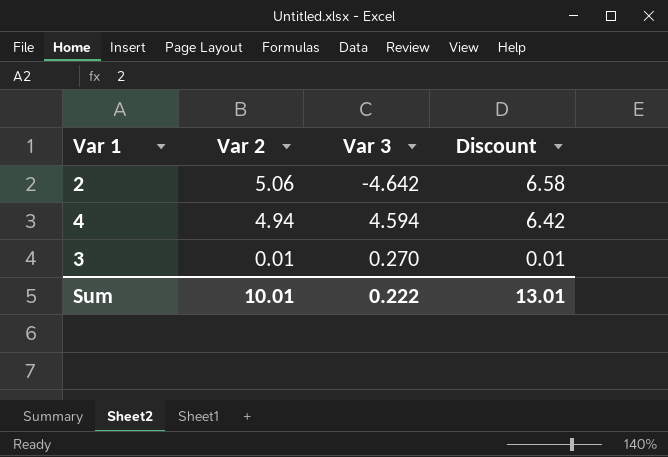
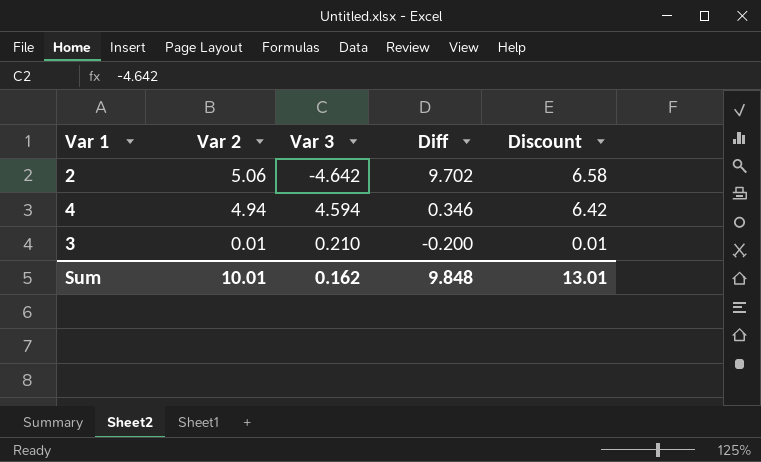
column Diff | formula: none -> [Var 2] - [Var 3]
3 | Var 3: 0.270 -> 0.210
Sum | Var 3: 0.222 -> 0.162

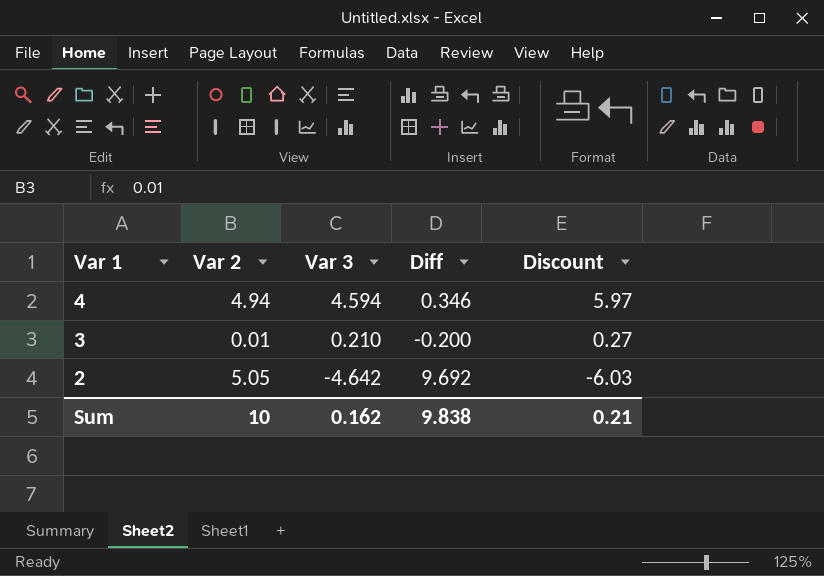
row order: Var 2 descending -> Var 1 descending
column Discount | formula: [Var 2] * 1.3 -> [Var 3] * 1.3
2 | Var 2: 5.06 -> 5.05
2 | Diff: 9.702 -> 9.692
Sum | Var 2: 10.01 -> 10
Sum | Diff: 9.848 -> 9.838
Sum | Discount: 13.01 -> 0.21

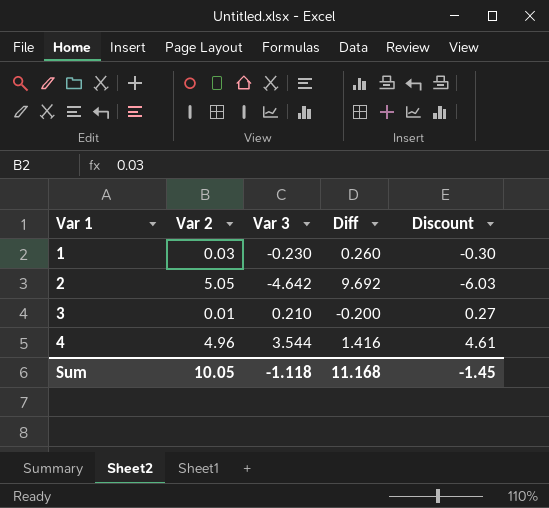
row order: Var 1 descending -> Var 1 ascending
row 1: none -> 0.03 | -0.230 | 0.260 | -0.30
4 | Var 2: 4.94 -> 4.96
4 | Var 3: 4.594 -> 3.544
4 | Diff: 0.346 -> 1.416
4 | Discount: 5.97 -> 4.61
Sum | Var 2: 10 -> 10.05
Sum | Var 3: 0.162 -> -1.118
Sum | Diff: 9.838 -> 11.168
Sum | Discount: 0.21 -> -1.45

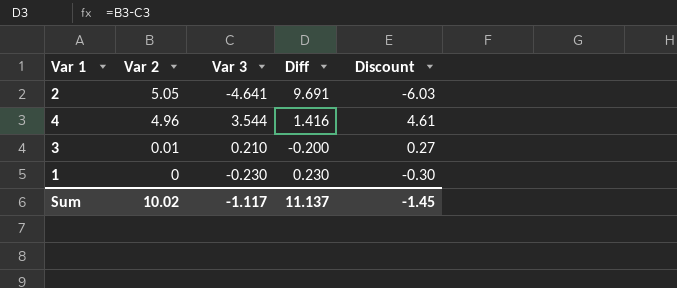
row order: Var 1 ascending -> Var 2 descending
2 | Var 3: -4.642 -> -4.641
2 | Diff: 9.692 -> 9.691
1 | Var 2: 0.03 -> 0
1 | Diff: 0.260 -> 0.230
Sum | Var 2: 10.05 -> 10.02
Sum | Var 3: -1.118 -> -1.117
Sum | Diff: 11.168 -> 11.137

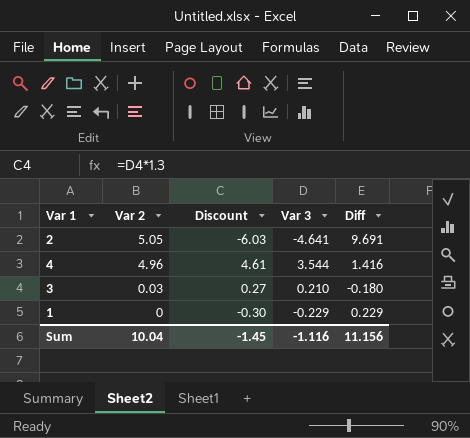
column Discount | position: 5 -> 3
3 | Var 2: 0.01 -> 0.03
3 | Diff: -0.200 -> -0.180
1 | Var 3: -0.230 -> -0.229
1 | Diff: 0.230 -> 0.229
Sum | Var 2: 10.02 -> 10.04
Sum | Var 3: -1.117 -> -1.116
Sum | Diff: 11.137 -> 11.156

